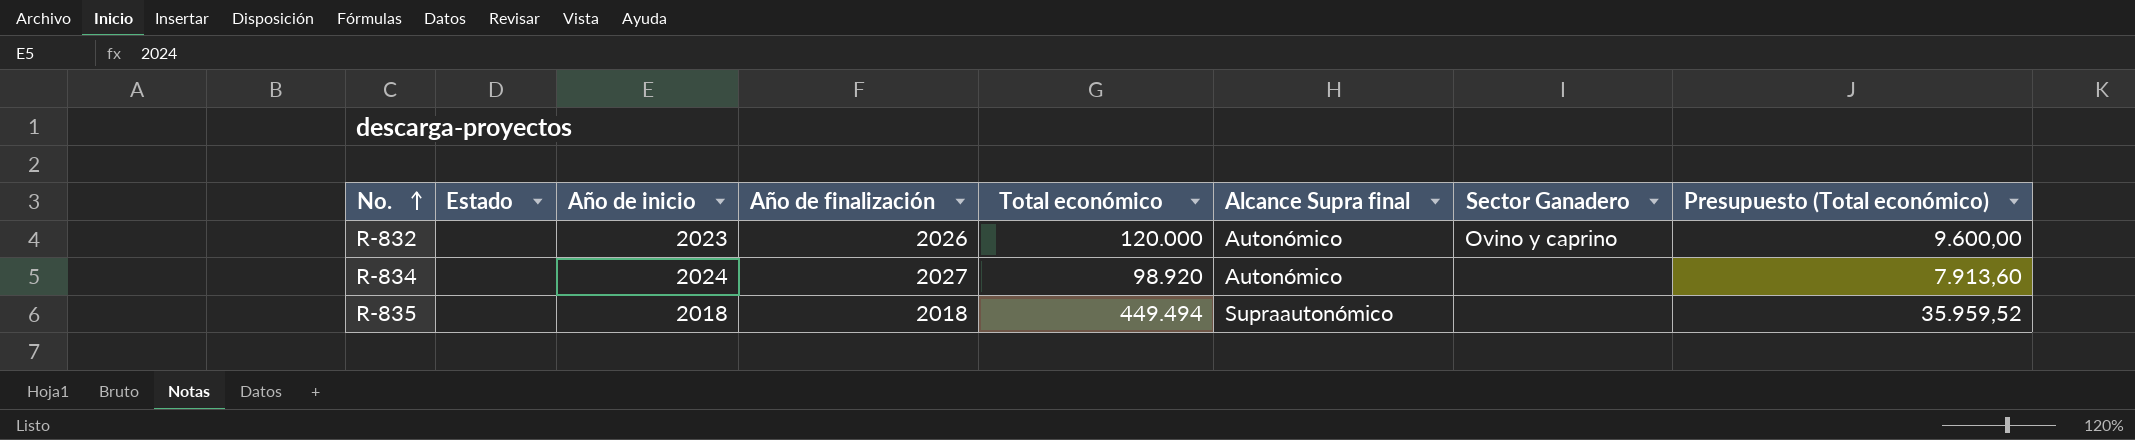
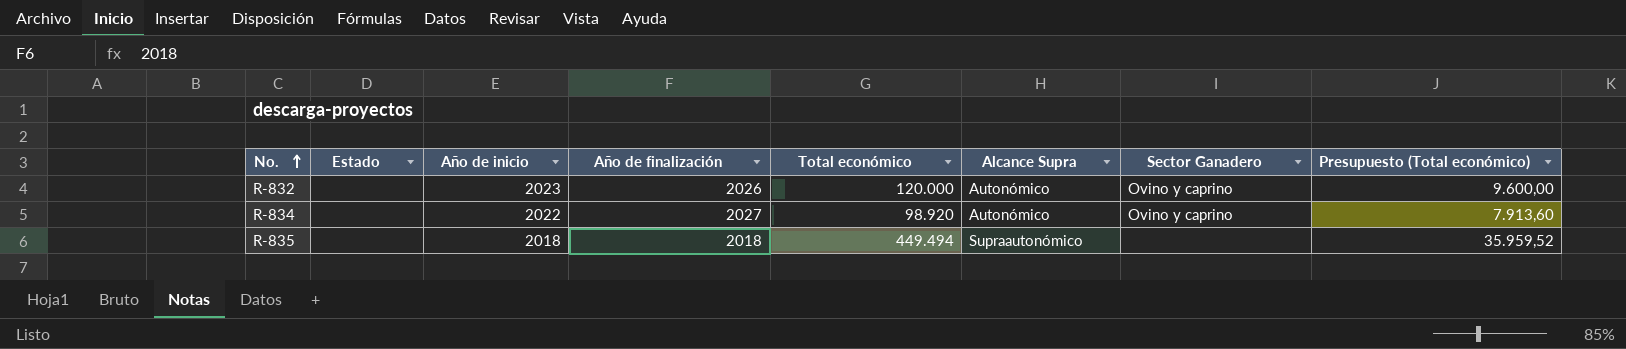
column name: Alcance Supra final -> Alcance Supra
R-834 | Año de inicio: 2024 -> 2022
R-834 | Sector Ganadero: none -> Ovino y caprino

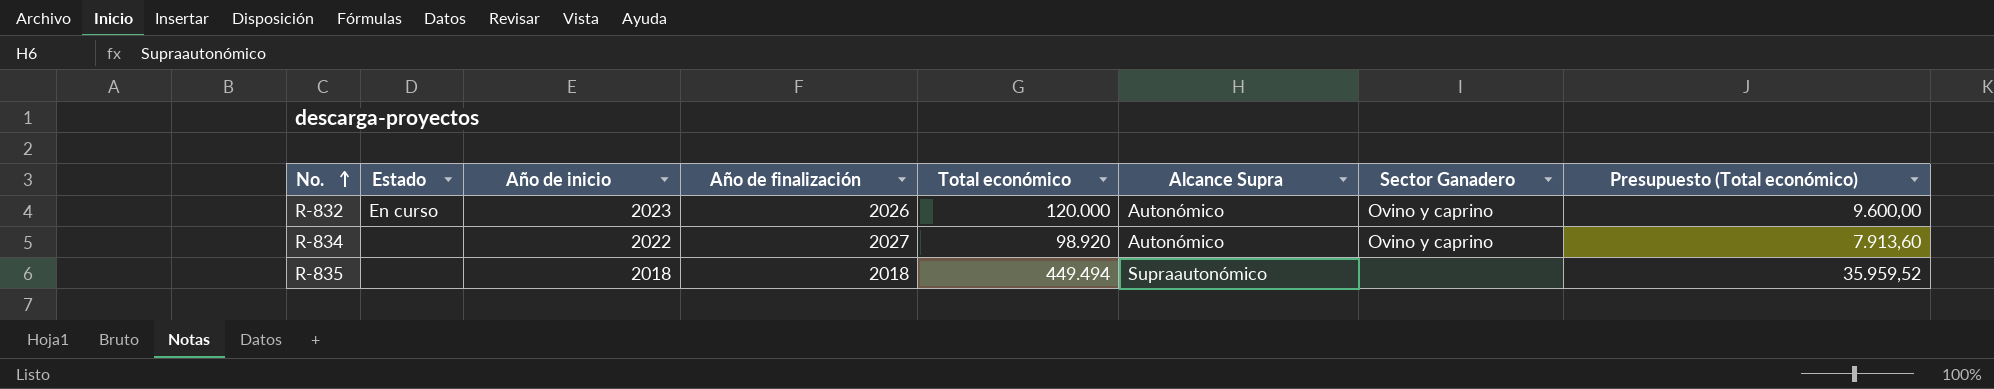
R-832 | Estado: none -> En curso

